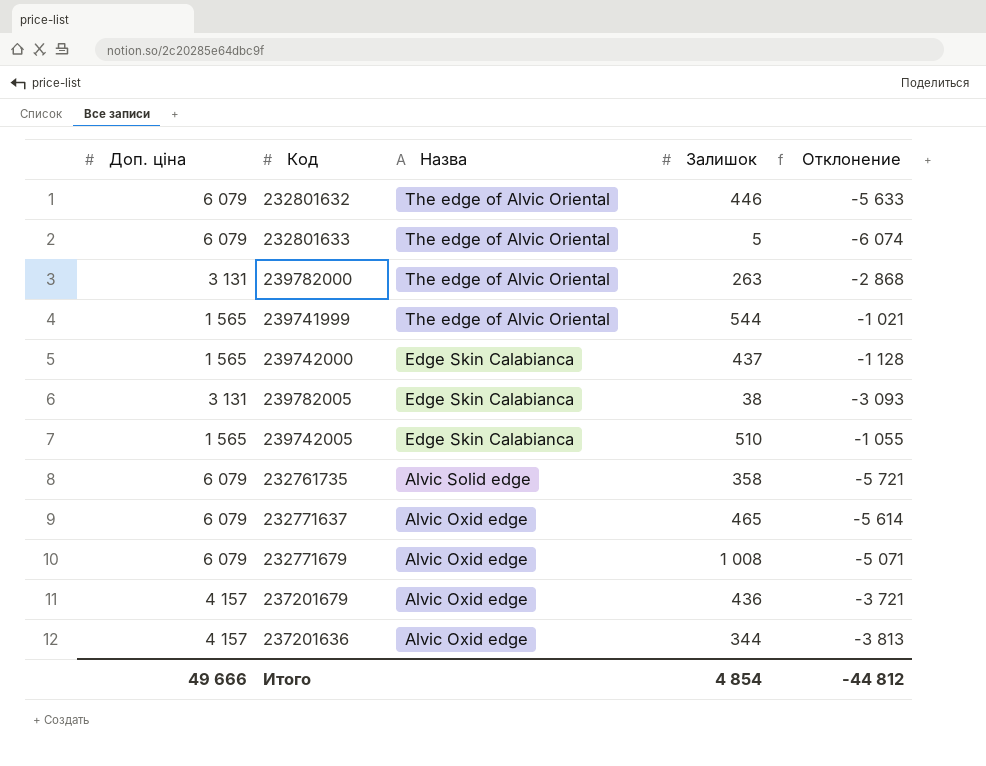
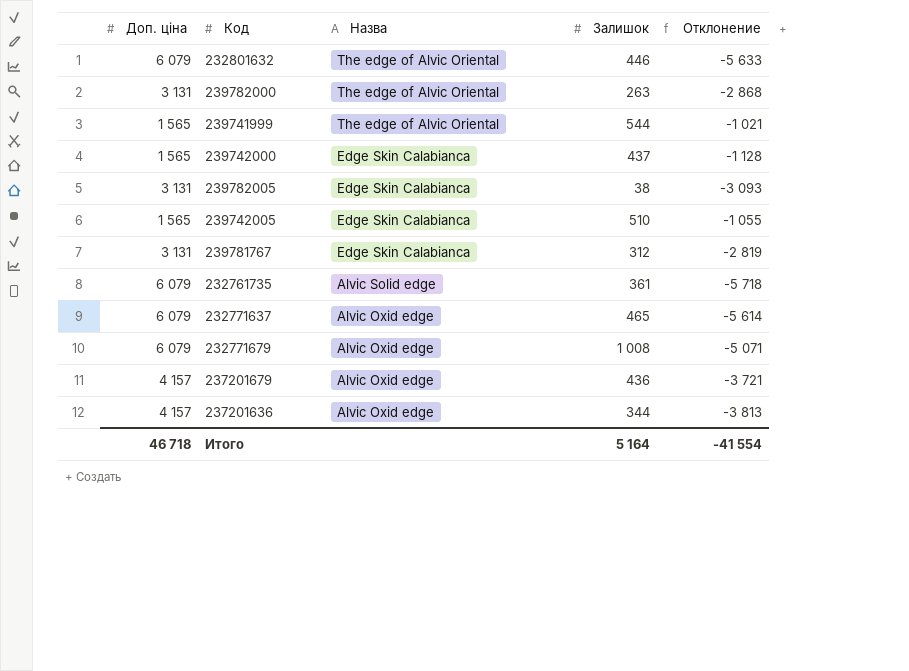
row 232801633: 6 079 | The edge of Alvic Oriental | 5 | -6 074 -> none
row 239781767: none -> 3 131 | Edge Skin Calabianca | 312 | -2 819
232761735 | Залишок: 358 -> 361
232761735 | Отклонение: -5 721 -> -5 718
Итого | Доп. ціна: 49 666 -> 46 718
Итого | Залишок: 4 854 -> 5 164
Итого | Отклонение: -44 812 -> -41 554

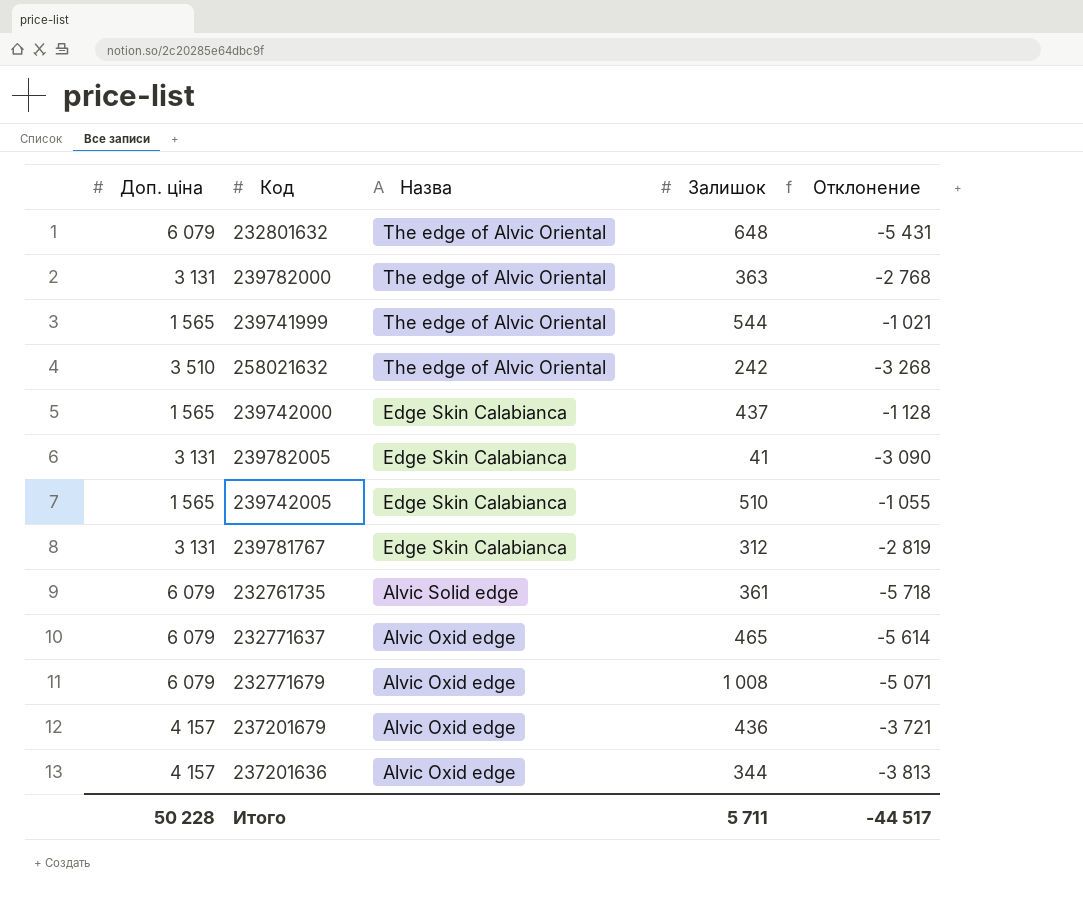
232801632 | Залишок: 446 -> 648
232801632 | Отклонение: -5 633 -> -5 431
239782000 | Залишок: 263 -> 363
239782000 | Отклонение: -2 868 -> -2 768
row 258021632: none -> 3 510 | The edge of Alvic Oriental | 242 | -3 268
239782005 | Залишок: 38 -> 41
239782005 | Отклонение: -3 093 -> -3 090
Итого | Доп. ціна: 46 718 -> 50 228
Итого | Залишок: 5 164 -> 5 711
Итого | Отклонение: -41 554 -> -44 517

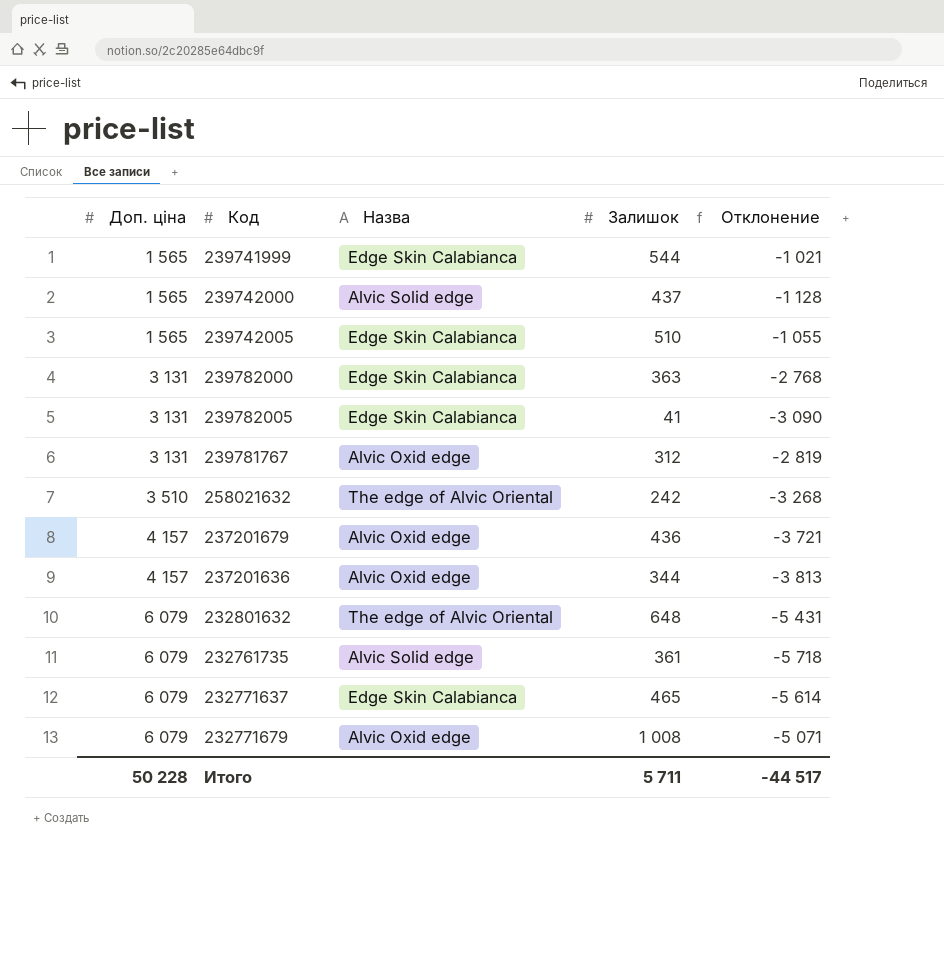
row order: Назва descending -> Доп. ціна ascending
239741999 | Назва: The edge of Alvic Oriental -> Edge Skin Calabianca
239742000 | Назва: Edge Skin Calabianca -> Alvic Solid edge
239782000 | Назва: The edge of Alvic Oriental -> Edge Skin Calabianca
239781767 | Назва: Edge Skin Calabianca -> Alvic Oxid edge
232771637 | Назва: Alvic Oxid edge -> Edge Skin Calabianca

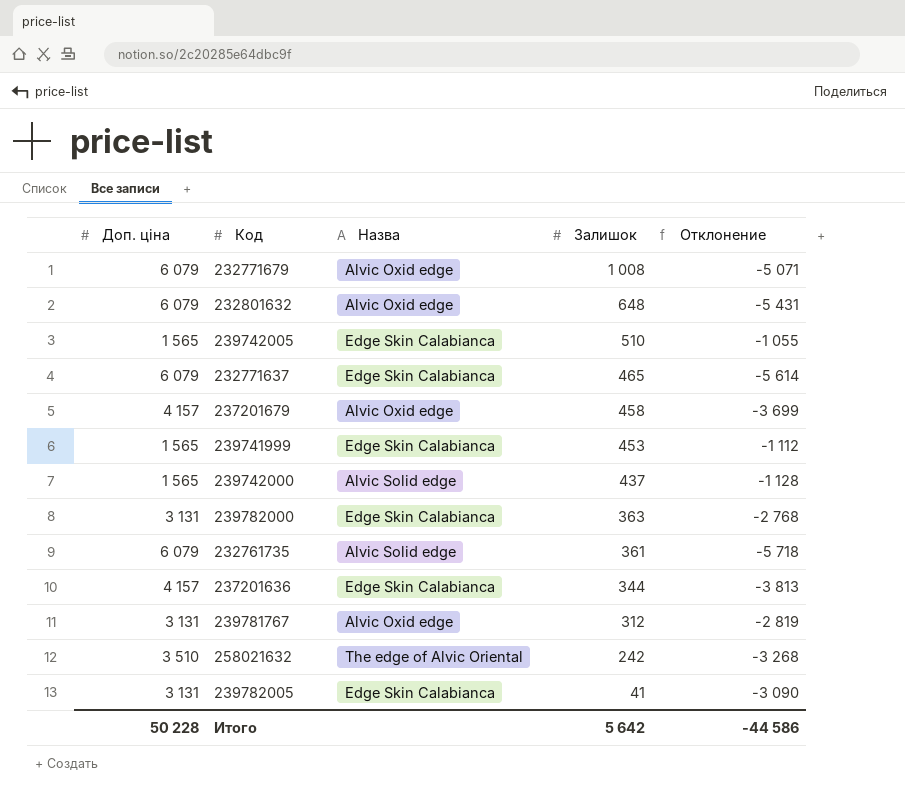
row order: Доп. ціна ascending -> Залишок descending
232801632 | Назва: The edge of Alvic Oriental -> Alvic Oxid edge
237201679 | Залишок: 436 -> 458
237201679 | Отклонение: -3 721 -> -3 699
239741999 | Залишок: 544 -> 453
239741999 | Отклонение: -1 021 -> -1 112
237201636 | Назва: Alvic Oxid edge -> Edge Skin Calabianca
Итого | Залишок: 5 711 -> 5 642
Итого | Отклонение: -44 517 -> -44 586

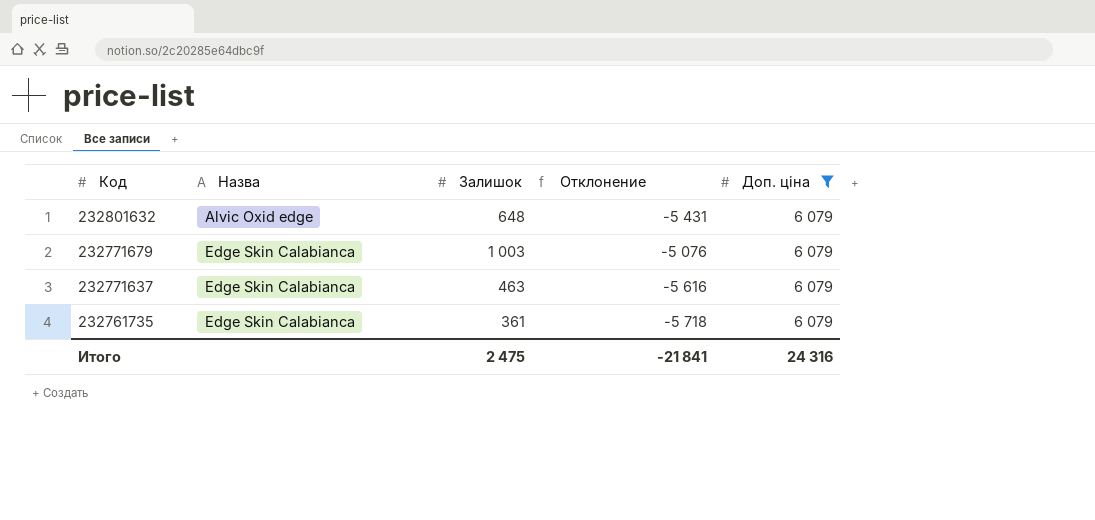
filter: none -> Доп. ціна = 6 079
row order: Залишок descending -> Код descending
column Доп. ціна | position: 1 -> 5
232771679 | Назва: Alvic Oxid edge -> Edge Skin Calabianca
232771679 | Залишок: 1 008 -> 1 003
232771679 | Отклонение: -5 071 -> -5 076
232771637 | Залишок: 465 -> 463
232771637 | Отклонение: -5 614 -> -5 616
232761735 | Назва: Alvic Solid edge -> Edge Skin Calabianca
Итого | Залишок: 5 642 -> 2 475
Итого | Отклонение: -44 586 -> -21 841
Итого | Доп. ціна: 50 228 -> 24 316

